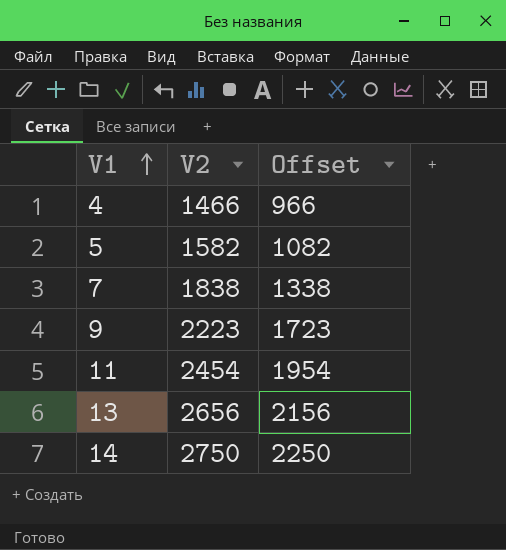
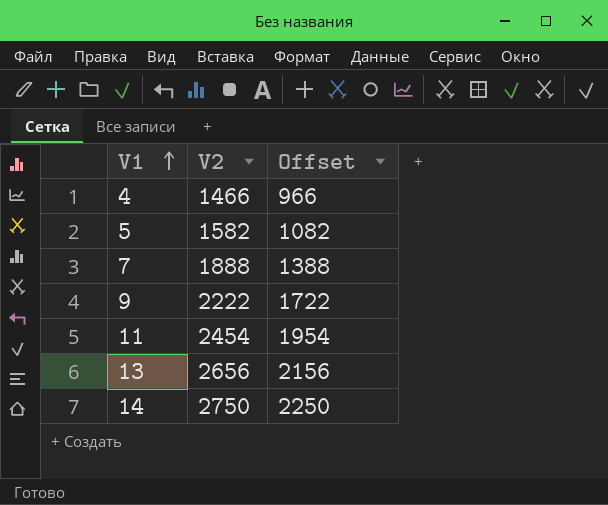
7 | V2: 1838 -> 1888
7 | Offset: 1338 -> 1388
9 | V2: 2223 -> 2222
9 | Offset: 1723 -> 1722

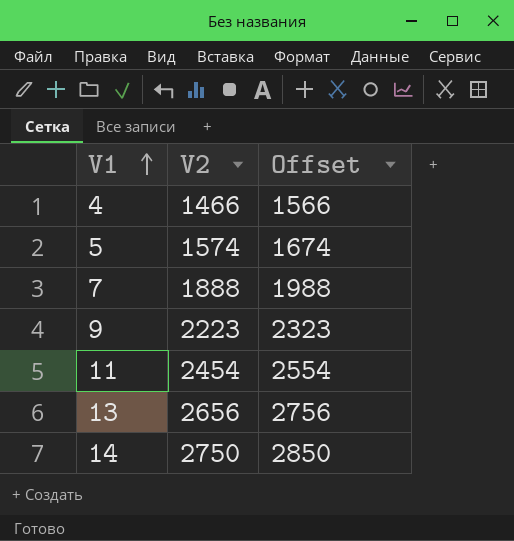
column Offset | formula: [V2] - 500 -> [V2] + 100
5 | V2: 1582 -> 1574
9 | V2: 2222 -> 2223

